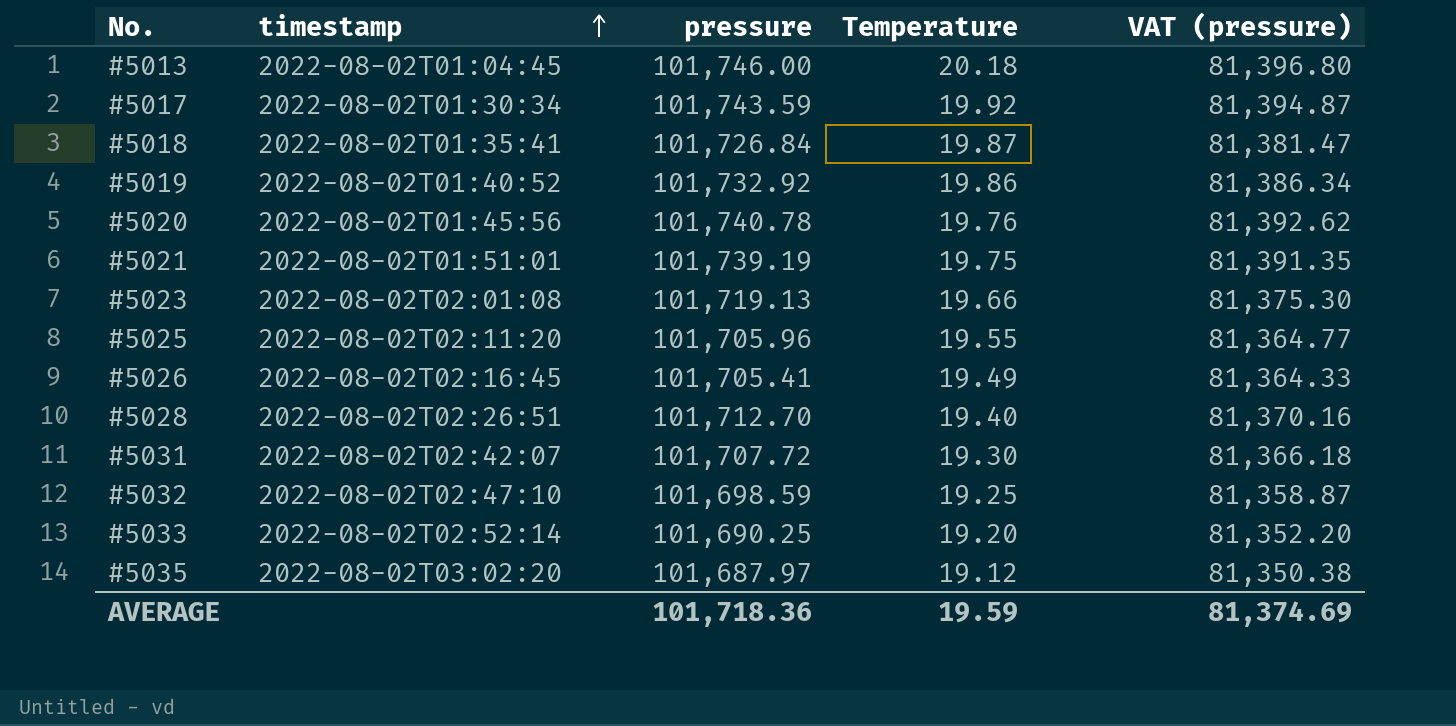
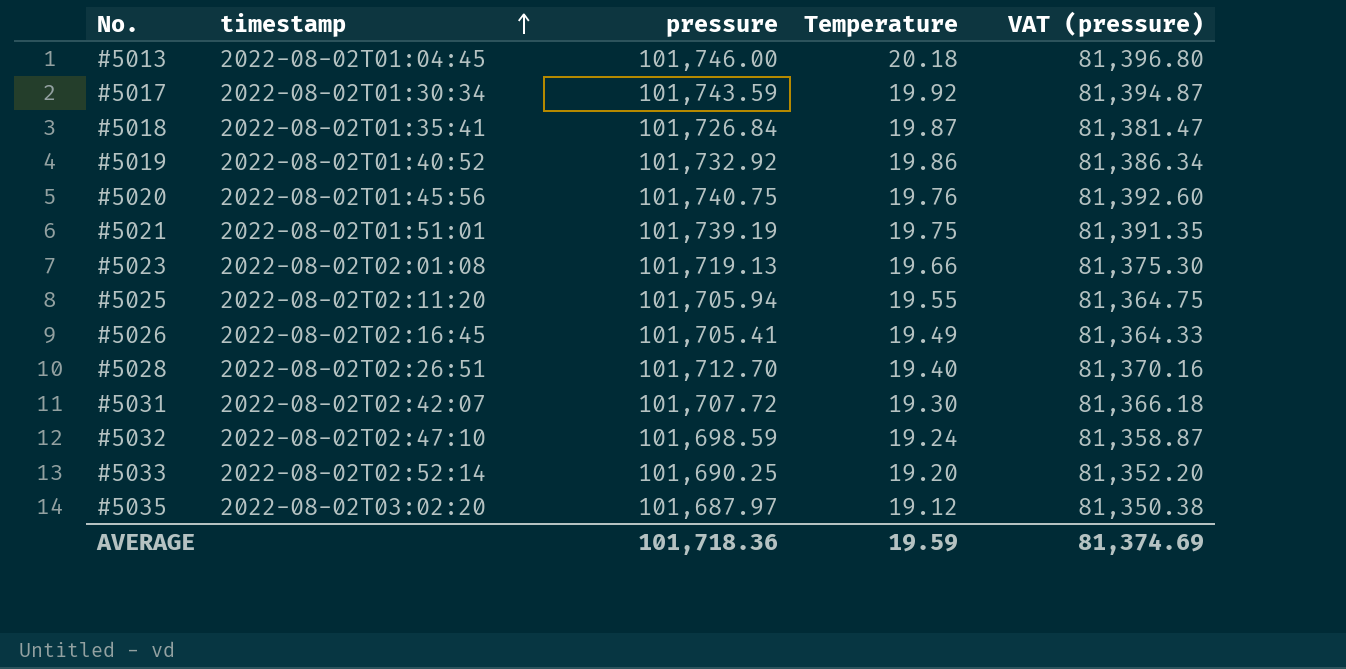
#5020 | pressure: 101,740.78 -> 101,740.75
#5020 | VAT (pressure): 81,392.62 -> 81,392.60
#5025 | pressure: 101,705.96 -> 101,705.94
#5025 | VAT (pressure): 81,364.77 -> 81,364.75
#5032 | Temperature: 19.25 -> 19.24

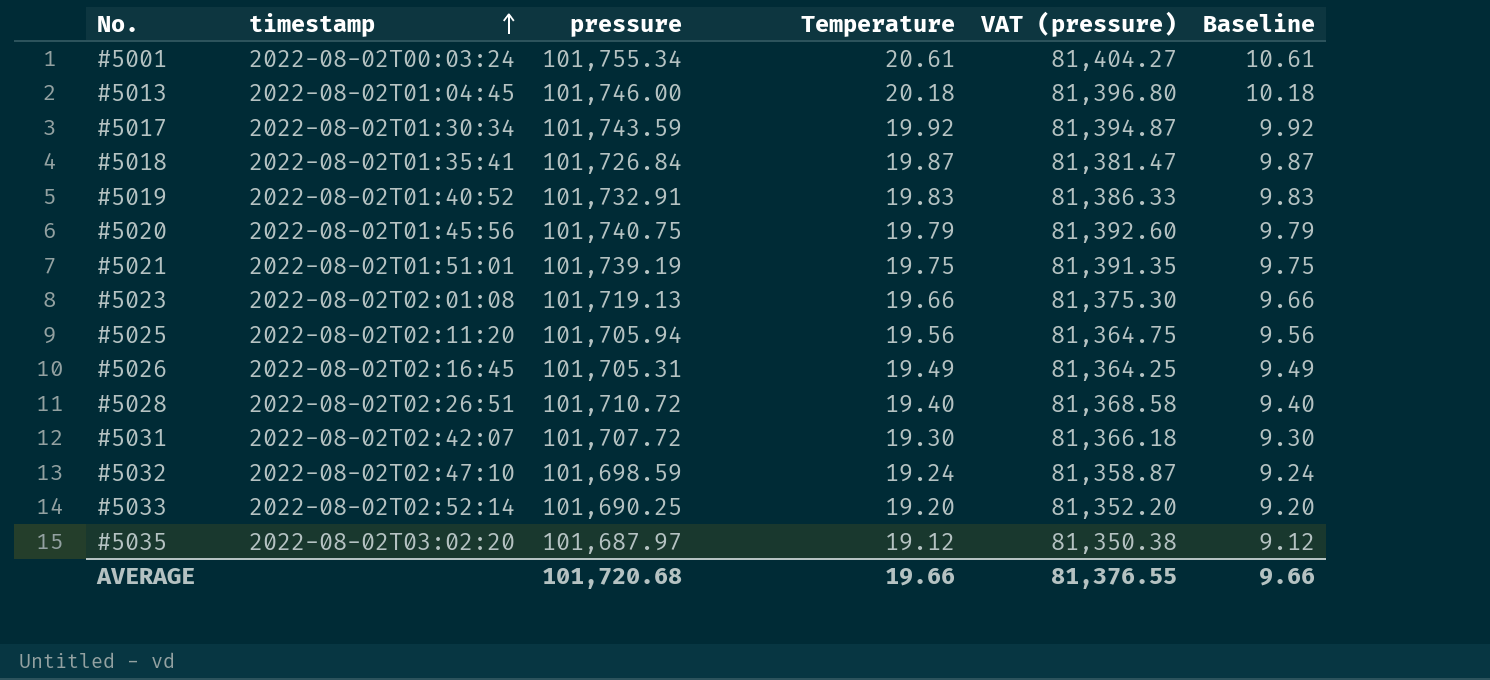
column Baseline | formula: none -> [Temperature] - 10
row #5001: none -> 2022-08-02T00:03:24 | 101,755.34 | 20.61 | 81,404.27 | 10.61
#5019 | pressure: 101,732.92 -> 101,732.91
#5019 | Temperature: 19.86 -> 19.83
#5019 | VAT (pressure): 81,386.34 -> 81,386.33
#5020 | Temperature: 19.76 -> 19.79
#5025 | Temperature: 19.55 -> 19.56
#5026 | pressure: 101,705.41 -> 101,705.31
#5026 | VAT (pressure): 81,364.33 -> 81,364.25
#5028 | pressure: 101,712.70 -> 101,710.72
#5028 | VAT (pressure): 81,370.16 -> 81,368.58
AVERAGE | pressure: 101,718.36 -> 101,720.68
AVERAGE | Temperature: 19.59 -> 19.66
AVERAGE | VAT (pressure): 81,374.69 -> 81,376.55

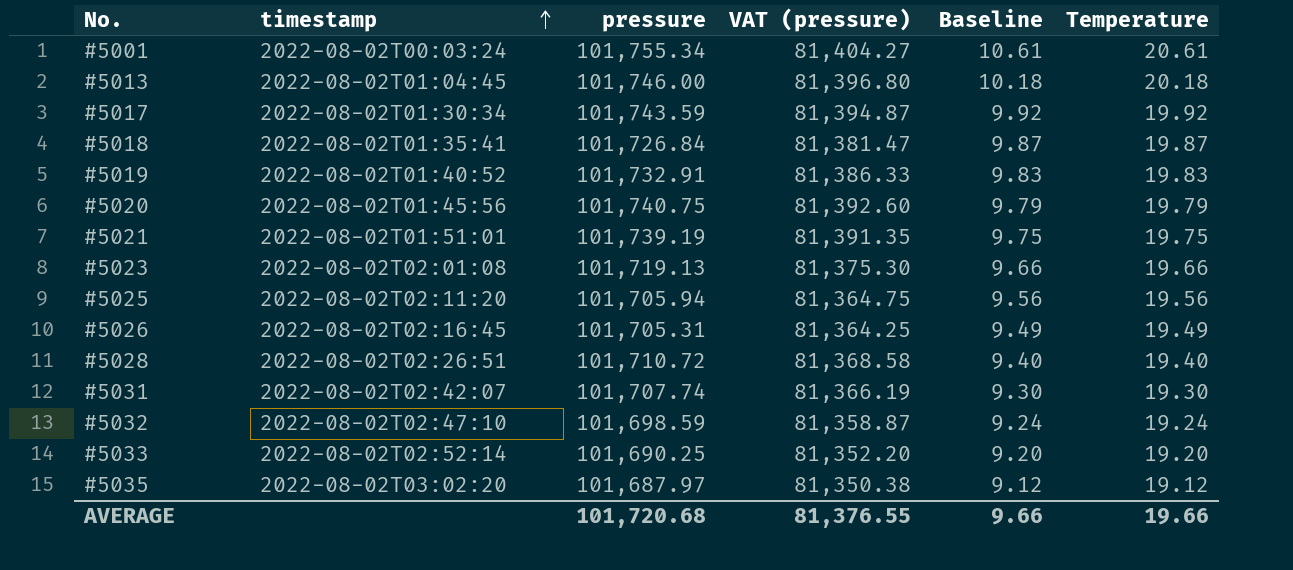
column Temperature | position: 4 -> 6
#5031 | pressure: 101,707.72 -> 101,707.74
#5031 | VAT (pressure): 81,366.18 -> 81,366.19

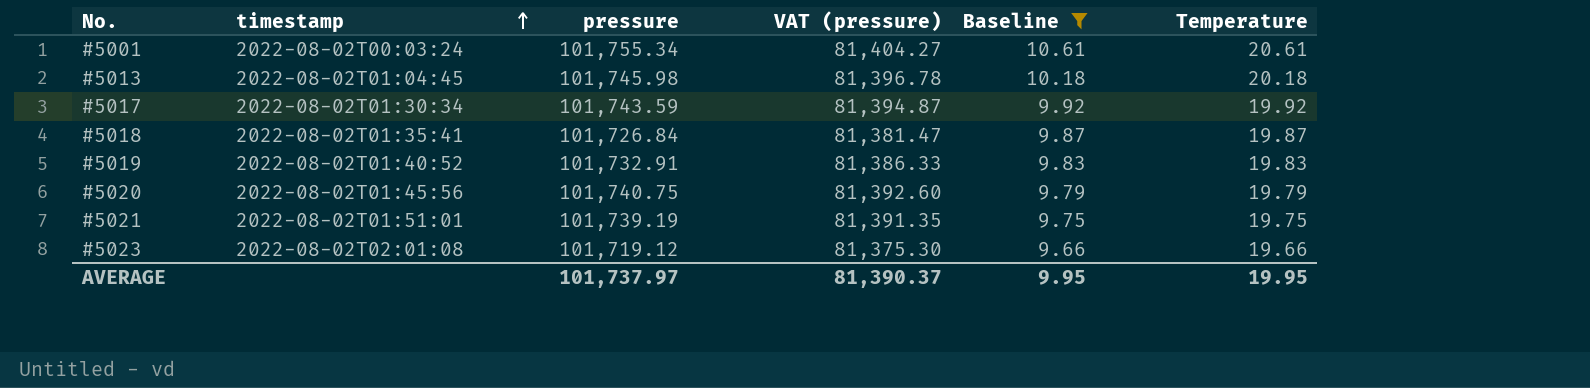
filter: none -> Baseline >= 9.66
#5013 | pressure: 101,746.00 -> 101,745.98
#5013 | VAT (pressure): 81,396.80 -> 81,396.78
#5023 | pressure: 101,719.13 -> 101,719.12
AVERAGE | pressure: 101,720.68 -> 101,737.97
AVERAGE | VAT (pressure): 81,376.55 -> 81,390.37
AVERAGE | Baseline: 9.66 -> 9.95
AVERAGE | Temperature: 19.66 -> 19.95

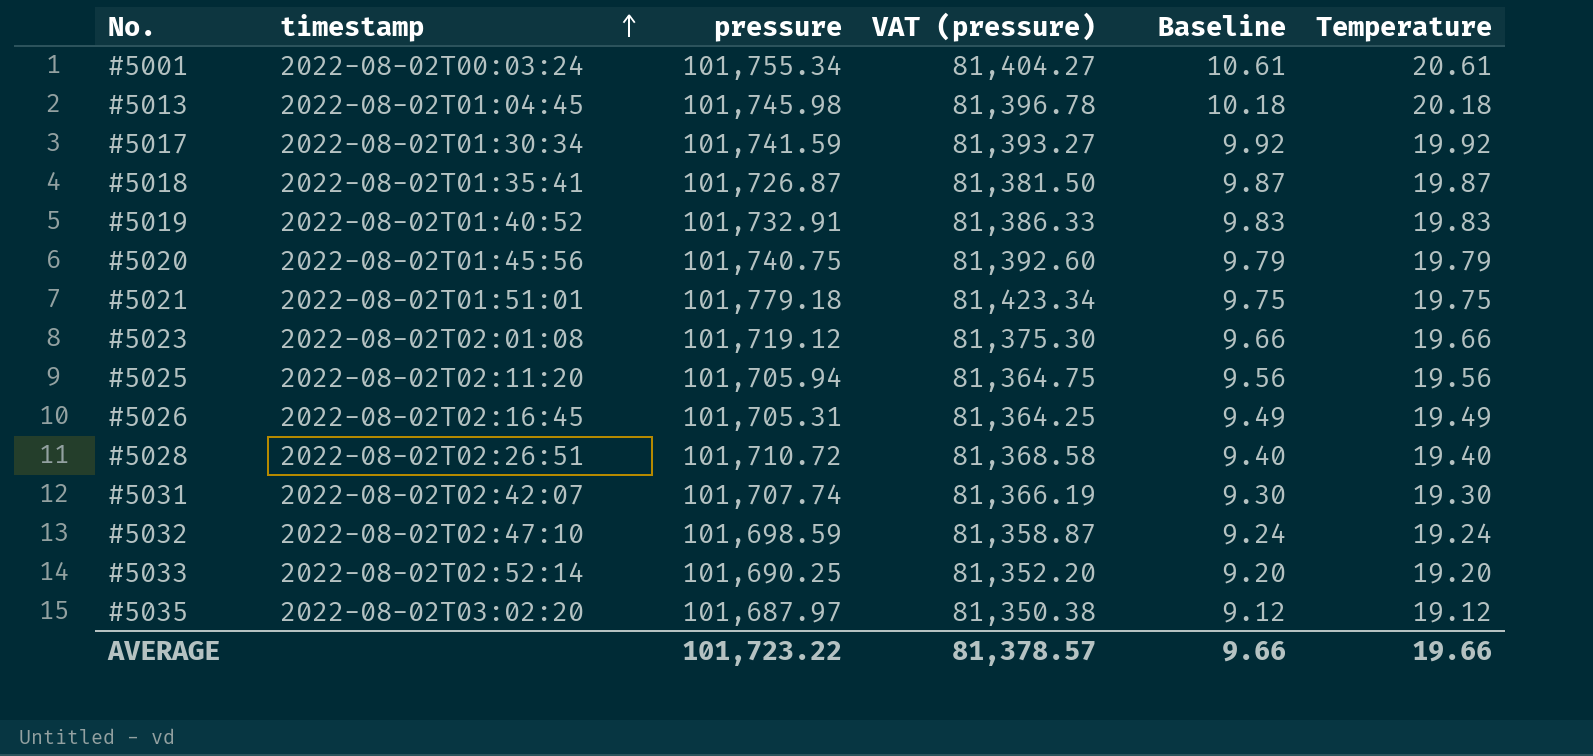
filter: Baseline >= 9.66 -> none
#5017 | pressure: 101,743.59 -> 101,741.59
#5017 | VAT (pressure): 81,394.87 -> 81,393.27
#5018 | pressure: 101,726.84 -> 101,726.87
#5018 | VAT (pressure): 81,381.47 -> 81,381.50
#5021 | pressure: 101,739.19 -> 101,779.18
#5021 | VAT (pressure): 81,391.35 -> 81,423.34
AVERAGE | pressure: 101,737.97 -> 101,723.22
AVERAGE | VAT (pressure): 81,390.37 -> 81,378.57
AVERAGE | Baseline: 9.95 -> 9.66
AVERAGE | Temperature: 19.95 -> 19.66

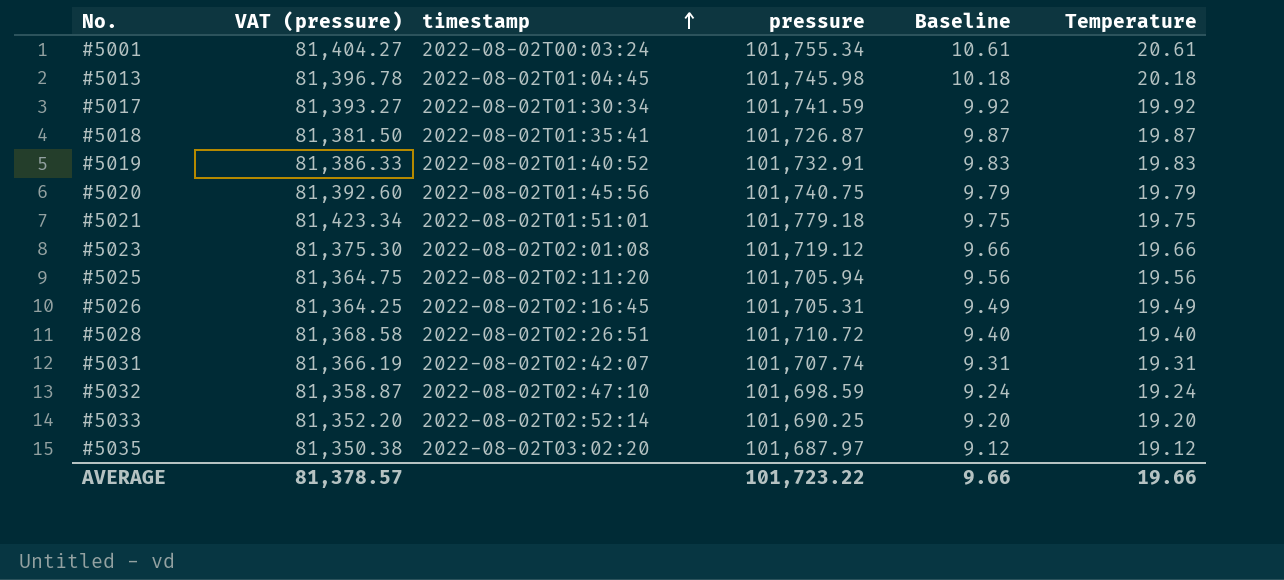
column VAT (pressure) | position: 4 -> 2
#5031 | Baseline: 9.30 -> 9.31
#5031 | Temperature: 19.30 -> 19.31

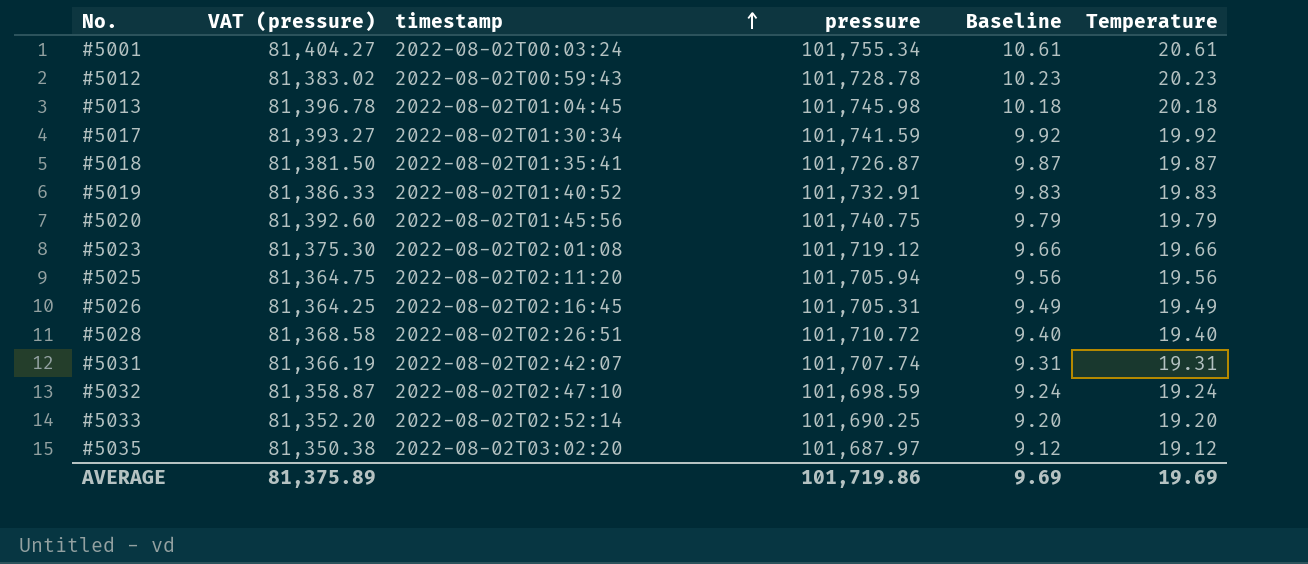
row #5021: 81,423.34 | 2022-08-02T01:51:01 | 101,779.18 | 9.75 | 19.75 -> none
row #5012: none -> 81,383.02 | 2022-08-02T00:59:43 | 101,728.78 | 10.23 | 20.23
AVERAGE | VAT (pressure): 81,378.57 -> 81,375.89
AVERAGE | pressure: 101,723.22 -> 101,719.86
AVERAGE | Baseline: 9.66 -> 9.69
AVERAGE | Temperature: 19.66 -> 19.69

